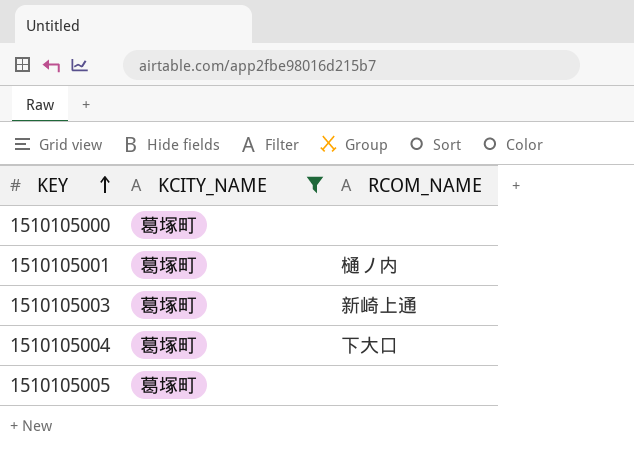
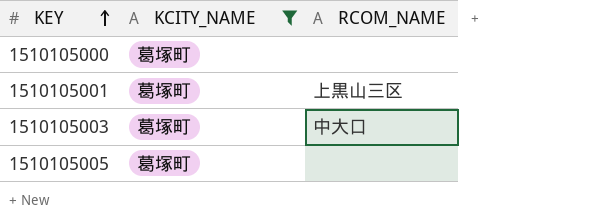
row 1510105004: 葛塚町 | 下大口 -> none
1510105001 | RCOM_NAME: 樋ノ内 -> 上黒山三区
1510105003 | RCOM_NAME: 新崎上通 -> 中大口

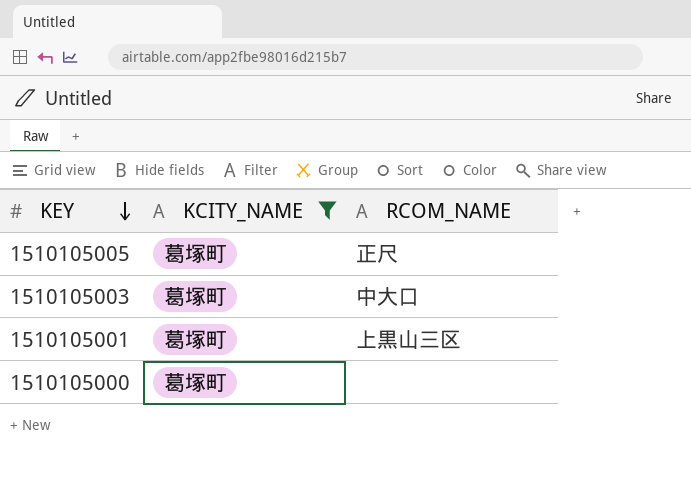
row order: KEY ascending -> KEY descending
1510105005 | RCOM_NAME: none -> 正尺

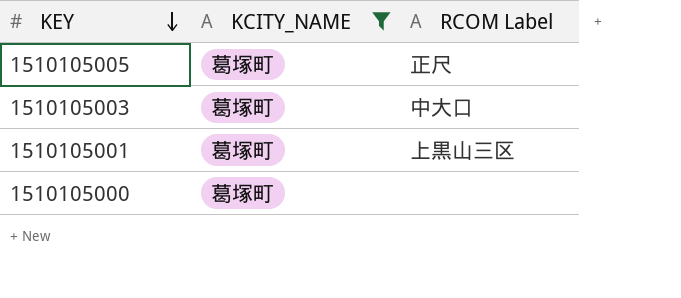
column name: RCOM_NAME -> RCOM Label

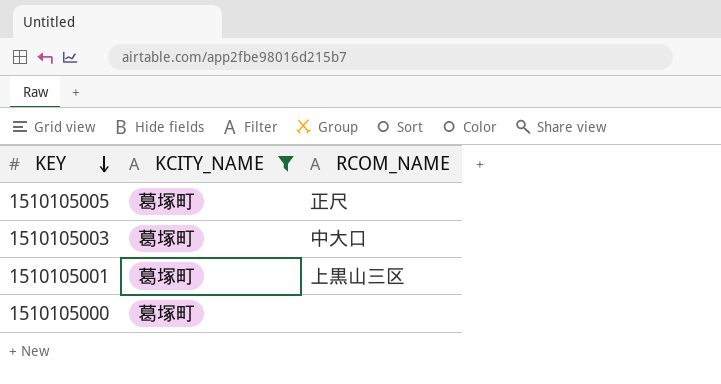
column name: RCOM Label -> RCOM_NAME

